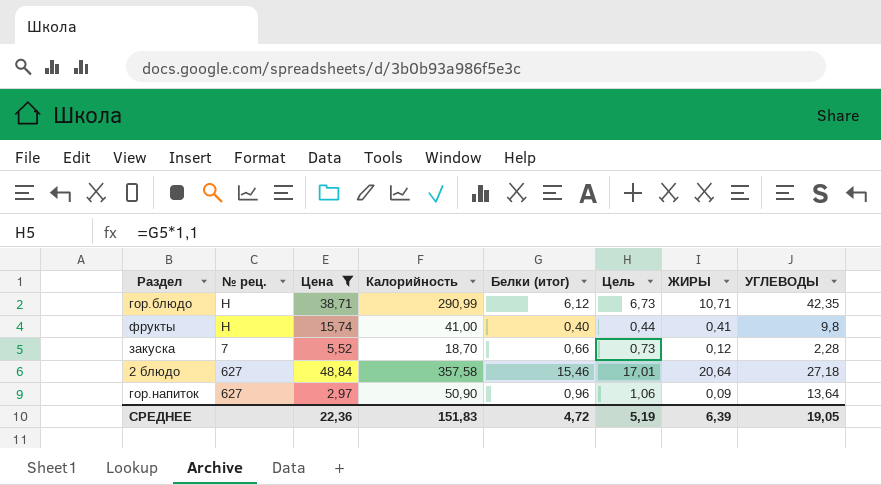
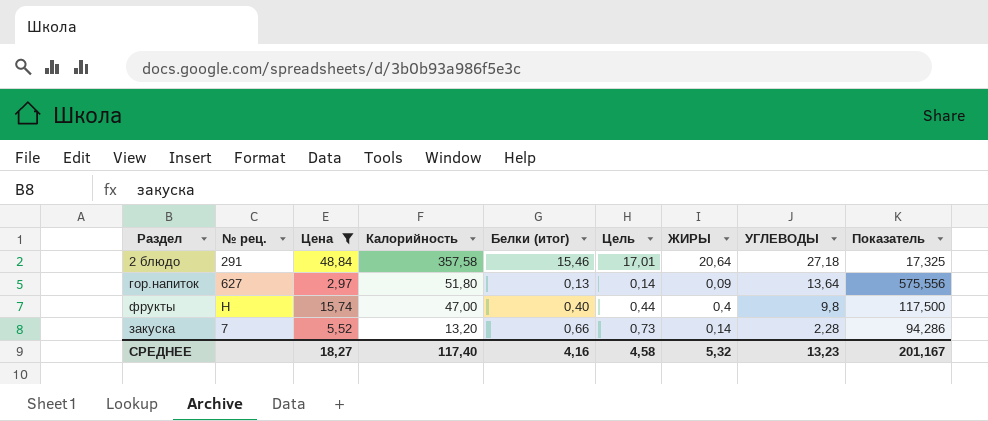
row order: none -> Калорийность descending
column Показатель | formula: none -> [Калорийность] / [ЖИРЫ]
row гор.блюдо: Н | 38,71 | 290,99 | 6,12 | 6,73 | 10,71 | 42,35 -> none
2 блюдо | № рец.: 627 -> 291
гор.напиток | Калорийность: 50,90 -> 51,80
гор.напиток | Белки (итог): 0,96 -> 0,13
гор.напиток | Цель: 1,06 -> 0,14
фрукты | Калорийность: 41,00 -> 47,00
фрукты | ЖИРЫ: 0,41 -> 0,4
закуска | Калорийность: 18,70 -> 13,20
закуска | ЖИРЫ: 0,12 -> 0,14
СРЕДНЕЕ | Цена: 22,36 -> 18,27
СРЕДНЕЕ | Калорийность: 151,83 -> 117,40
СРЕДНЕЕ | Белки (итог): 4,72 -> 4,16
СРЕДНЕЕ | Цель: 5,19 -> 4,58
СРЕДНЕЕ | ЖИРЫ: 6,39 -> 5,32
СРЕДНЕЕ | УГЛЕВОДЫ: 19,05 -> 13,23

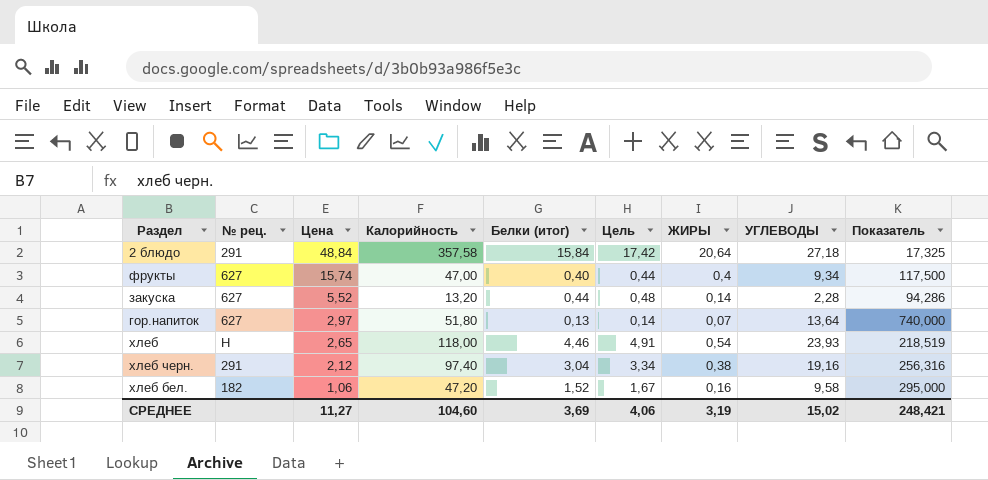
filter: Цена >= 2,97 -> none
row order: Калорийность descending -> Цена descending
2 блюдо | Белки (итог): 15,46 -> 15,84
2 блюдо | Цель: 17,01 -> 17,42
фрукты | № рец.: Н -> 627
фрукты | УГЛЕВОДЫ: 9,8 -> 9,34
закуска | № рец.: 7 -> 627
закуска | Белки (итог): 0,66 -> 0,44
закуска | Цель: 0,73 -> 0,48
гор.напиток | ЖИРЫ: 0,09 -> 0,07
гор.напиток | Показатель: 575,556 -> 740,000
СРЕДНЕЕ | Цена: 18,27 -> 11,27
СРЕДНЕЕ | Калорийность: 117,40 -> 104,60
СРЕДНЕЕ | Белки (итог): 4,16 -> 3,69
СРЕДНЕЕ | Цель: 4,58 -> 4,06
СРЕДНЕЕ | ЖИРЫ: 5,32 -> 3,19
СРЕДНЕЕ | УГЛЕВОДЫ: 13,23 -> 15,02
СРЕДНЕЕ | Показатель: 201,167 -> 248,421

